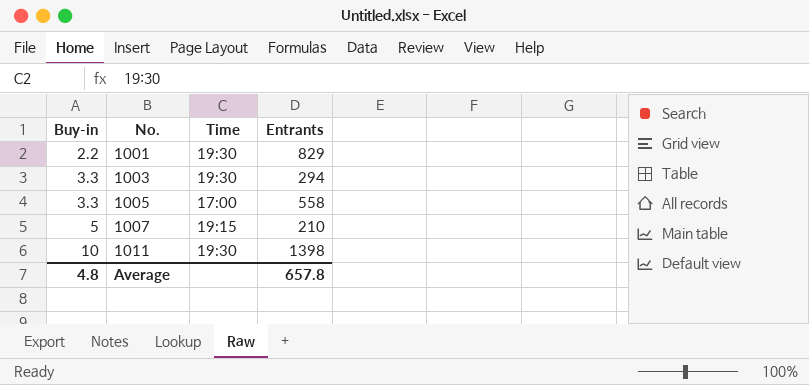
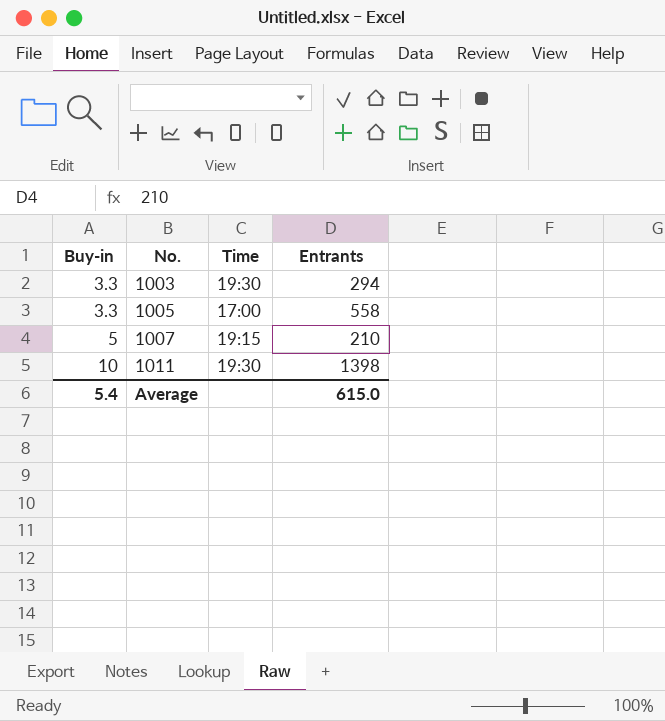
row 1001: 2.2 | 19:30 | 829 -> none
Average | Buy-in: 4.8 -> 5.4
Average | Entrants: 657.8 -> 615.0

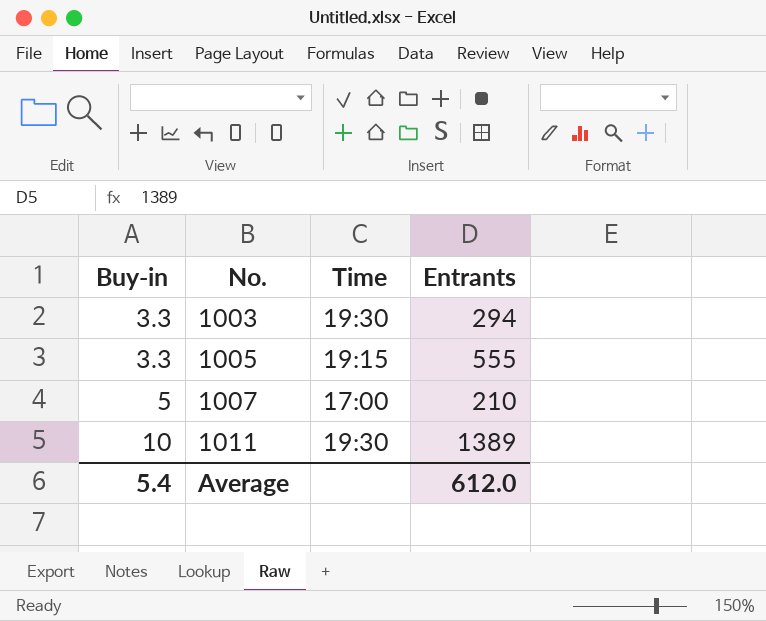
1005 | Time: 17:00 -> 19:15
1005 | Entrants: 558 -> 555
1007 | Time: 19:15 -> 17:00
1011 | Entrants: 1398 -> 1389
Average | Entrants: 615.0 -> 612.0

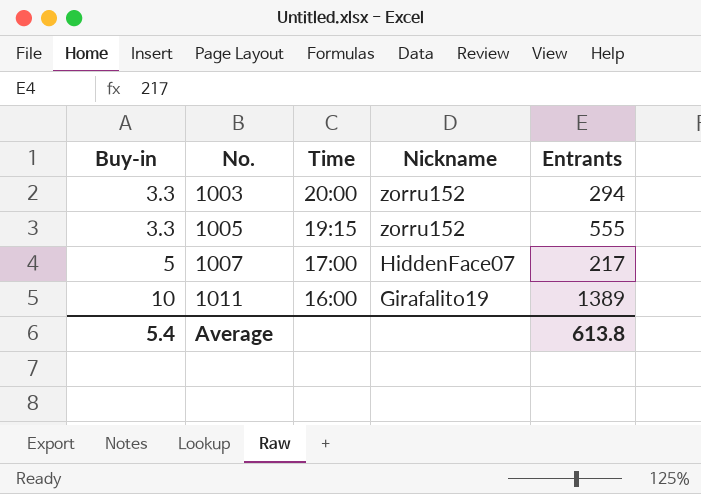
column Nickname | position: none -> 4
1003 | Time: 19:30 -> 20:00
1007 | Entrants: 210 -> 217
1011 | Time: 19:30 -> 16:00
Average | Entrants: 612.0 -> 613.8

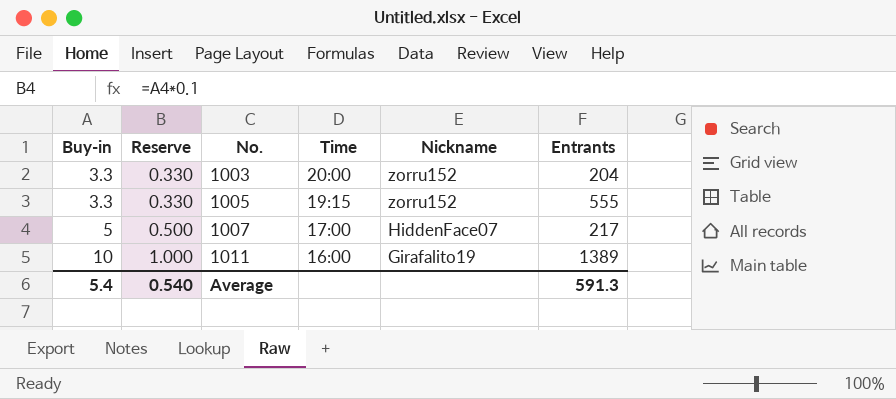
column Reserve | formula: none -> [Buy-in] * 0.1
1003 | Entrants: 294 -> 204
Average | Entrants: 613.8 -> 591.3

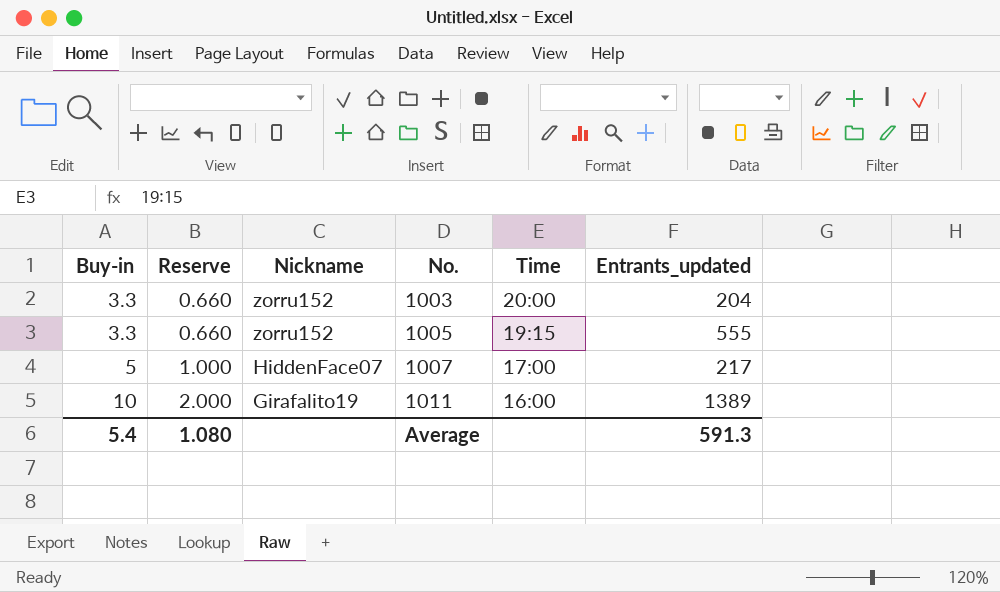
column Reserve | formula: [Buy-in] * 0.1 -> [Buy-in] * 0.2
column Nickname | position: 5 -> 3
column name: Entrants -> Entrants_updated
Average | Reserve: 0.540 -> 1.080

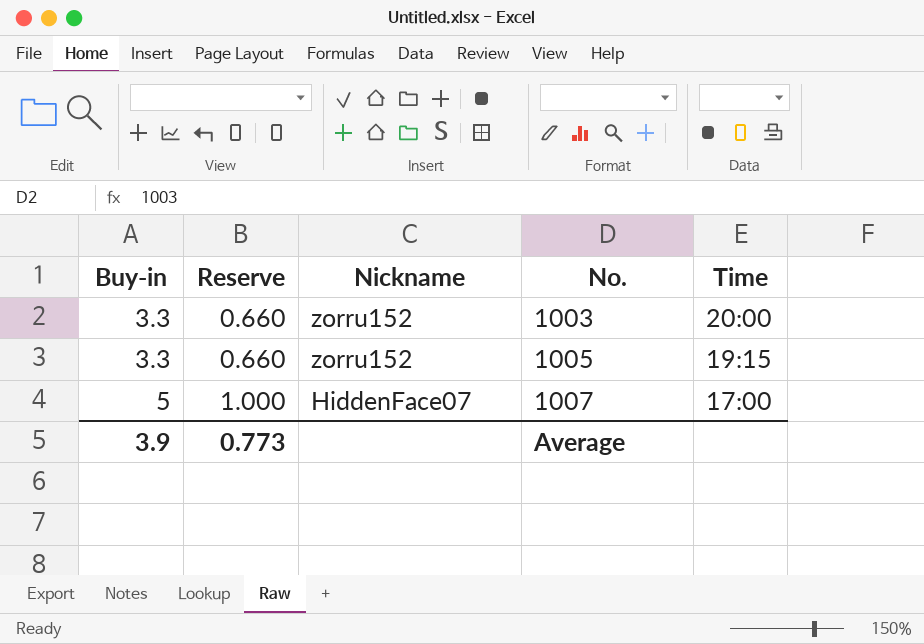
column Entrants_updated | position: 6 -> none
row 1011: 10 | 2.000 | Girafalito19 | 16:00 | 1389 -> none
Average | Buy-in: 5.4 -> 3.9
Average | Reserve: 1.080 -> 0.773

